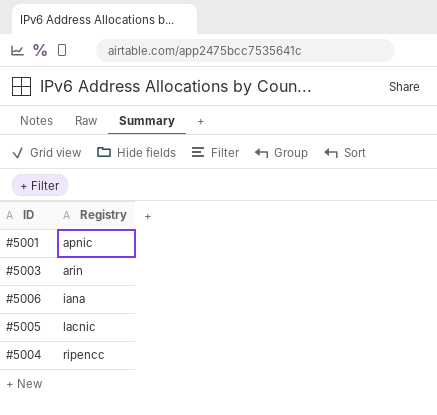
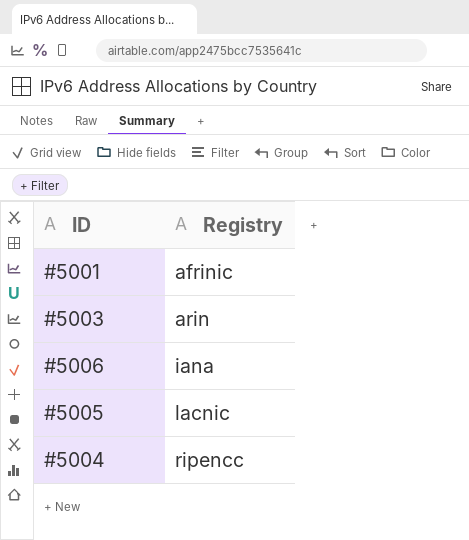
#5001 | Registry: apnic -> afrinic

